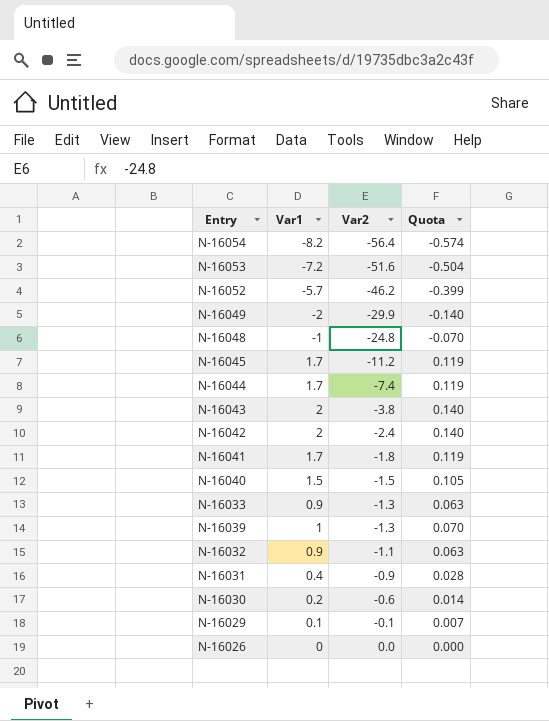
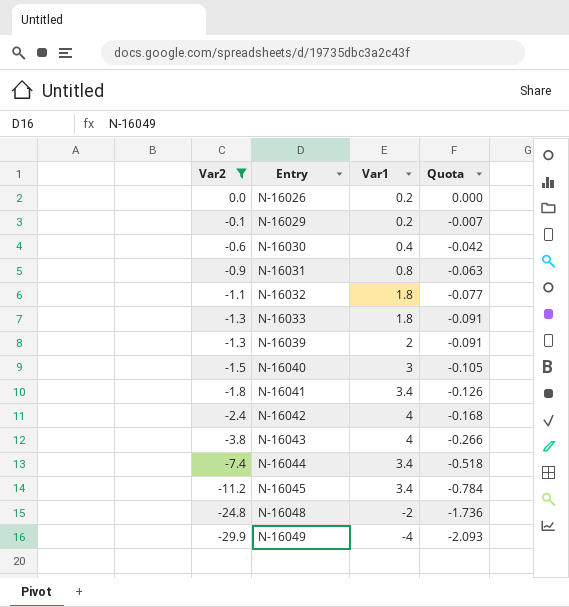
filter: none -> Var2 >= -29.9
row order: Var2 ascending -> Var2 descending
column Var2 | position: 3 -> 1
column Quota | formula: [Var1] * 0.07 -> [Var2] * 0.07
N-16026 | Var1: 0 -> 0.2
N-16029 | Var1: 0.1 -> 0.2
N-16030 | Var1: 0.2 -> 0.4
N-16031 | Var1: 0.4 -> 0.8
N-16032 | Var1: 0.9 -> 1.8
N-16033 | Var1: 0.9 -> 1.8
N-16039 | Var1: 1 -> 2
N-16040 | Var1: 1.5 -> 3
N-16041 | Var1: 1.7 -> 3.4
N-16042 | Var1: 2 -> 4
N-16043 | Var1: 2 -> 4
N-16044 | Var1: 1.7 -> 3.4
N-16045 | Var1: 1.7 -> 3.4
N-16048 | Var1: -1 -> -2
N-16049 | Var1: -2 -> -4

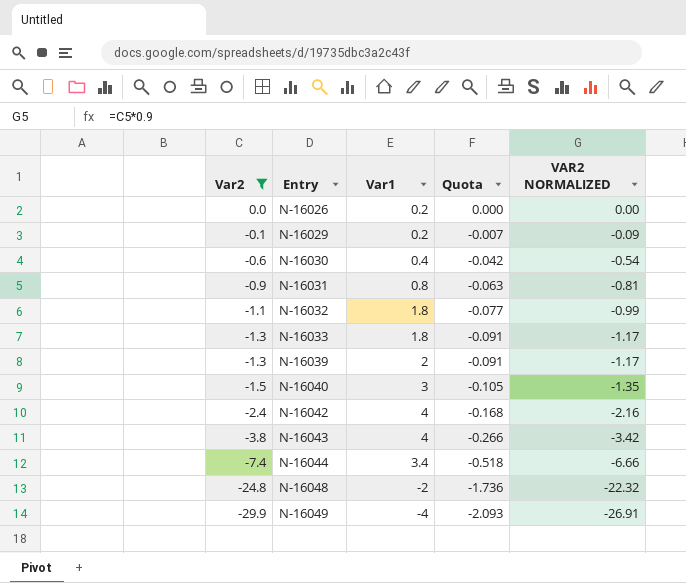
column VAR2 NORMALIZED | formula: none -> [Var2] * 0.9
row N-16041: -1.8 | 3.4 | -0.126 -> none
row N-16045: -11.2 | 3.4 | -0.784 -> none

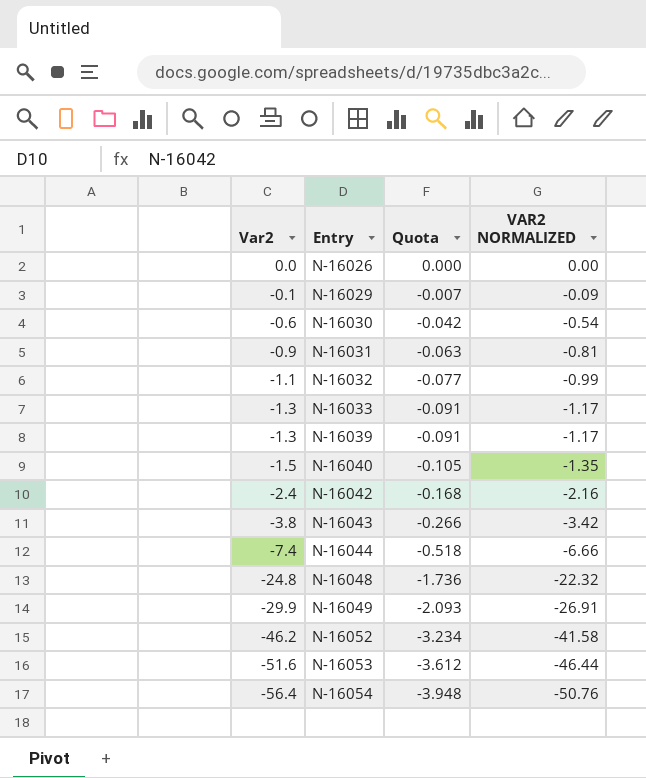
filter: Var2 >= -29.9 -> none
column Var1 | position: 3 -> none

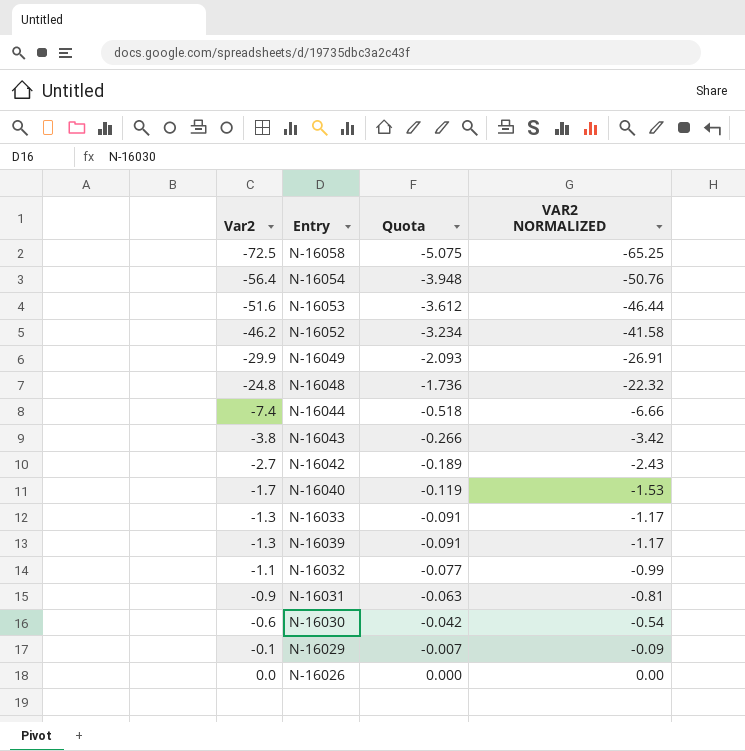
row order: Var2 descending -> Var2 ascending
row N-16058: none -> -72.5 | -5.075 | -65.25
N-16042 | Var2: -2.4 -> -2.7
N-16042 | Quota: -0.168 -> -0.189
N-16042 | VAR2 NORMALIZED: -2.16 -> -2.43
N-16040 | Var2: -1.5 -> -1.7
N-16040 | Quota: -0.105 -> -0.119
N-16040 | VAR2 NORMALIZED: -1.35 -> -1.53

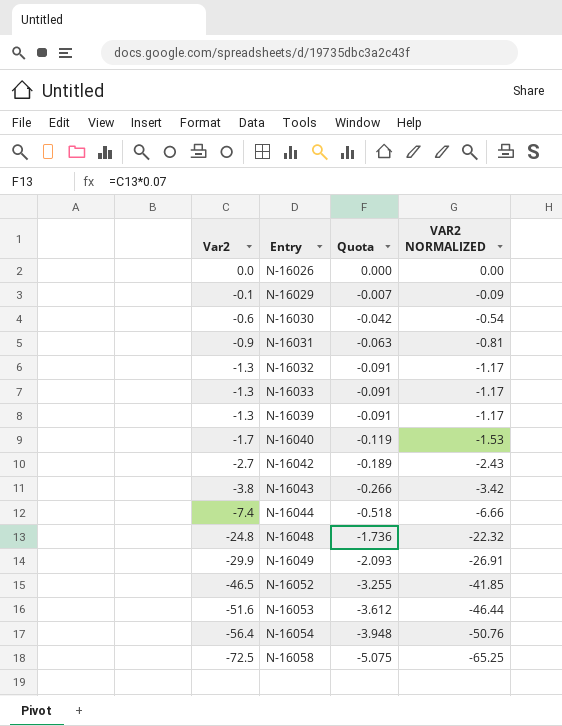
row order: Var2 ascending -> Var2 descending
N-16032 | Var2: -1.1 -> -1.3
N-16032 | Quota: -0.077 -> -0.091
N-16032 | VAR2 NORMALIZED: -0.99 -> -1.17
N-16052 | Var2: -46.2 -> -46.5
N-16052 | Quota: -3.234 -> -3.255
N-16052 | VAR2 NORMALIZED: -41.58 -> -41.85

